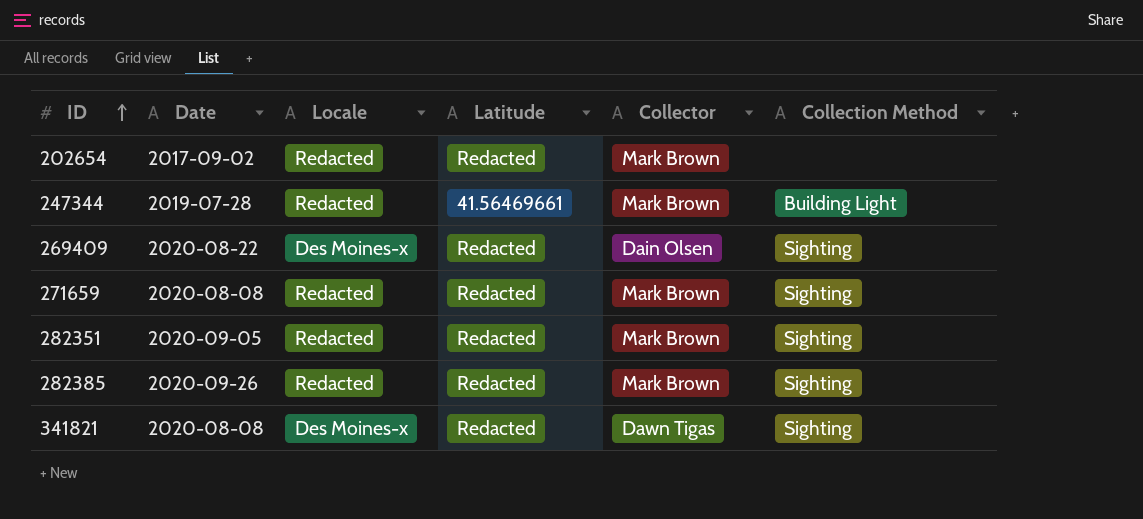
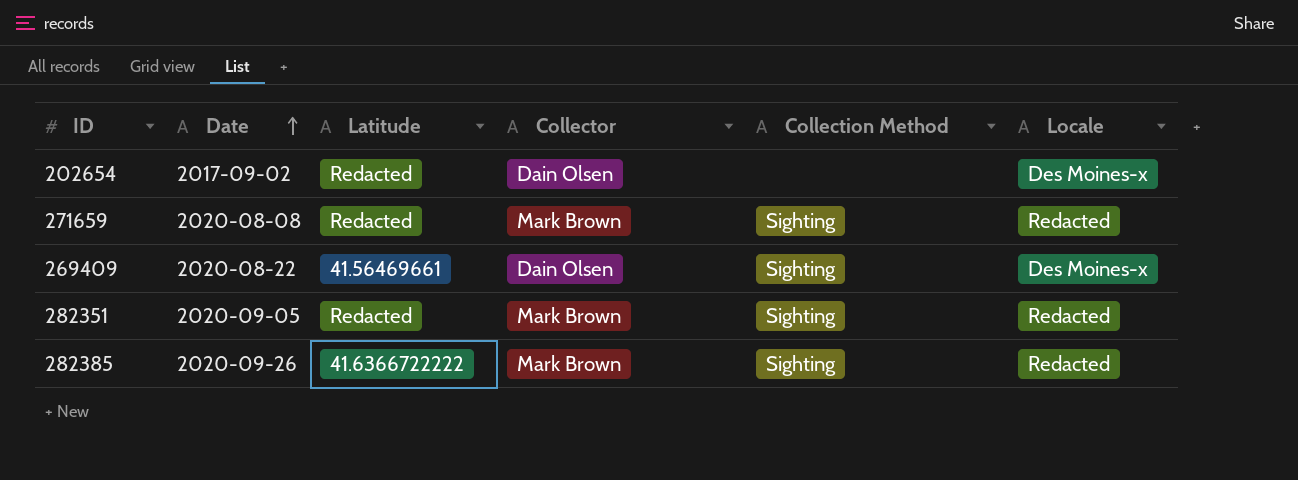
row order: ID ascending -> Date ascending
column Locale | position: 3 -> 6
row 247344: 2019-07-28 | Redacted | 41.56469661 | Mark Brown | Building Light -> none
row 341821: 2020-08-08 | Des Moines-x | Redacted | Dawn Tigas | Sighting -> none
202654 | Collector: Mark Brown -> Dain Olsen
202654 | Locale: Redacted -> Des Moines-x
269409 | Latitude: Redacted -> 41.56469661
282385 | Latitude: Redacted -> 41.6366722222

